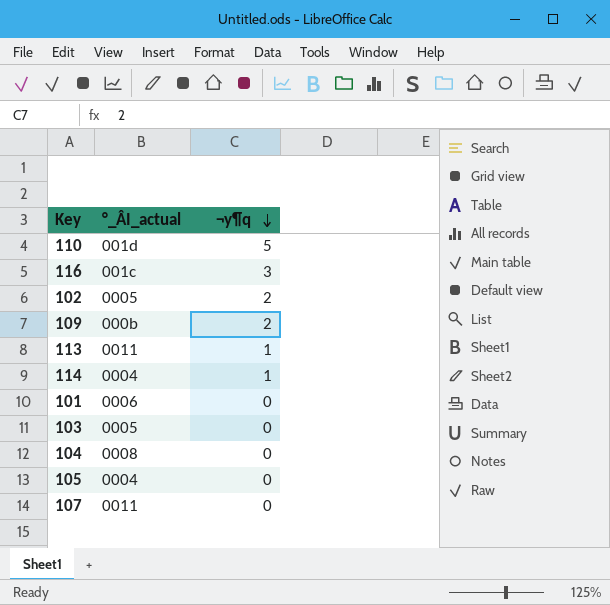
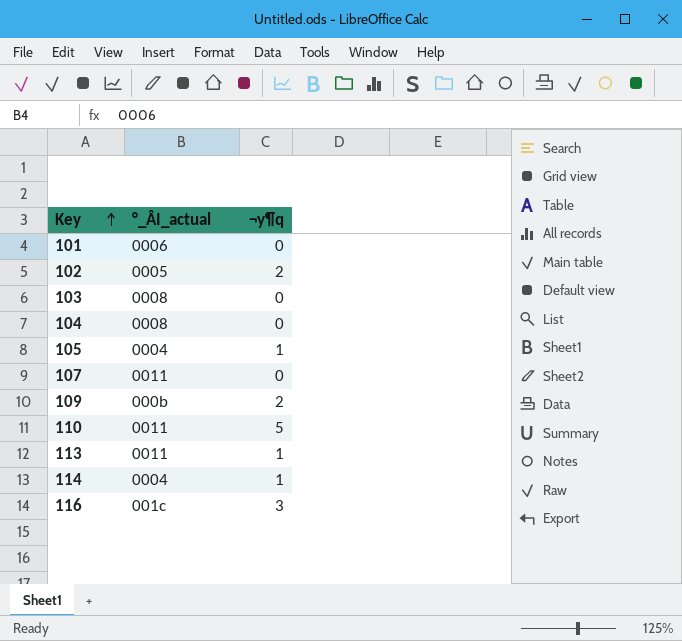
row order: ¬y¶q descending -> Key ascending
103 | °_ÂI_actual: 0005 -> 0008
105 | ¬y¶q: 0 -> 1
110 | °_ÂI_actual: 001d -> 0011

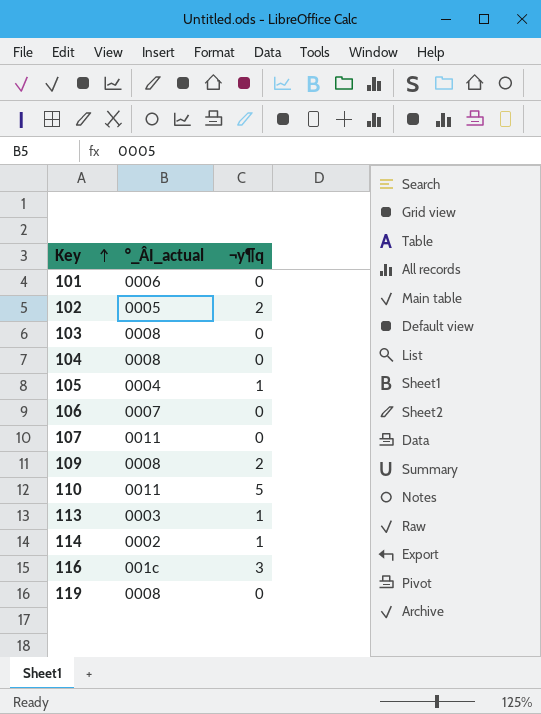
row 106: none -> 0007 | 0
109 | °_ÂI_actual: 000b -> 0008
113 | °_ÂI_actual: 0011 -> 0003
114 | °_ÂI_actual: 0004 -> 0002
row 119: none -> 0008 | 0

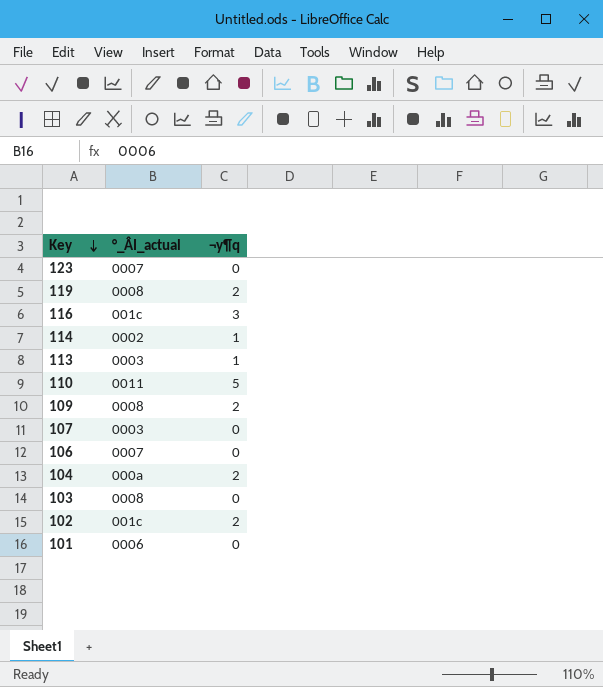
row order: Key ascending -> Key descending
row 105: 0004 | 1 -> none
row 123: none -> 0007 | 0
119 | ¬y¶q: 0 -> 2
107 | °_ÂI_actual: 0011 -> 0003
104 | °_ÂI_actual: 0008 -> 000a
104 | ¬y¶q: 0 -> 2
102 | °_ÂI_actual: 0005 -> 001c

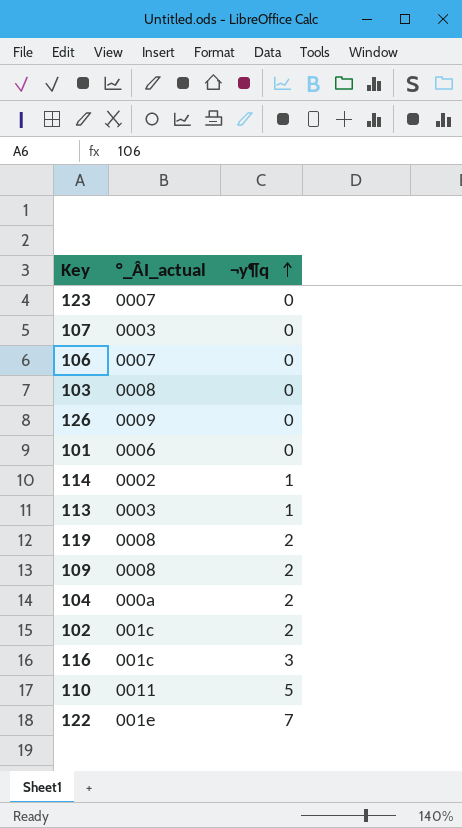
row order: Key descending -> ¬y¶q ascending
row 126: none -> 0009 | 0
row 122: none -> 001e | 7

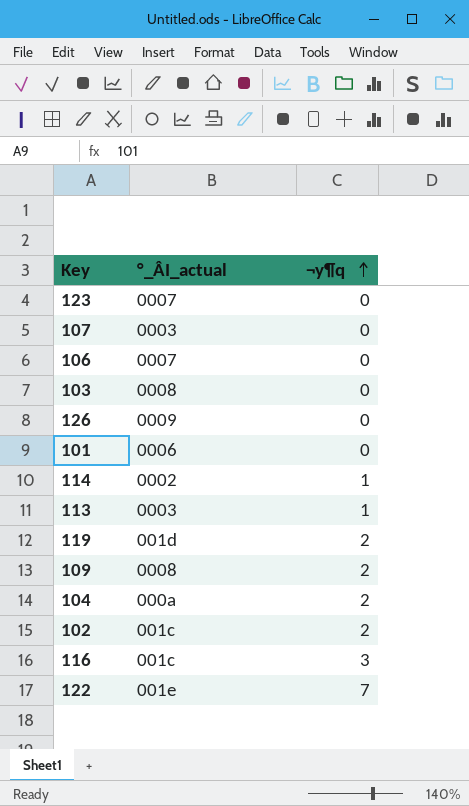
row 110: 0011 | 5 -> none
119 | °_ÂI_actual: 0008 -> 001d

